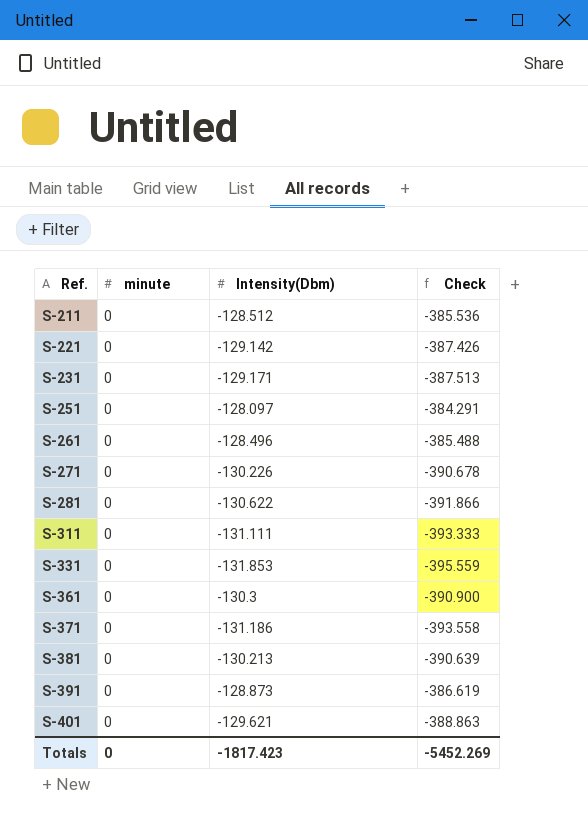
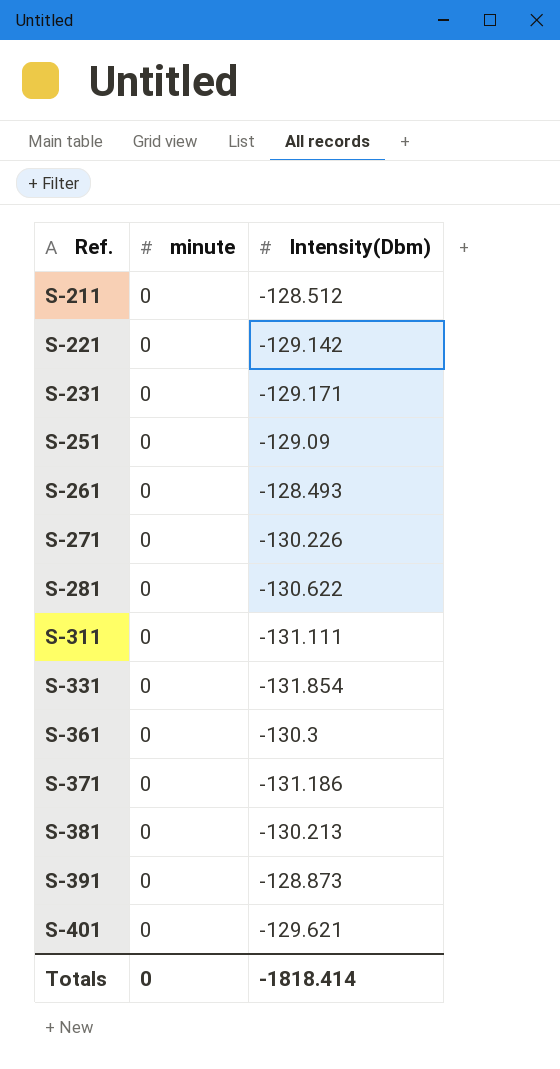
column Check | formula: [Intensity(Dbm)] * 3 -> none
S-251 | Intensity(Dbm): -128.097 -> -129.09
S-261 | Intensity(Dbm): -128.496 -> -128.493
S-331 | Intensity(Dbm): -131.853 -> -131.854
Totals | Intensity(Dbm): -1817.423 -> -1818.414

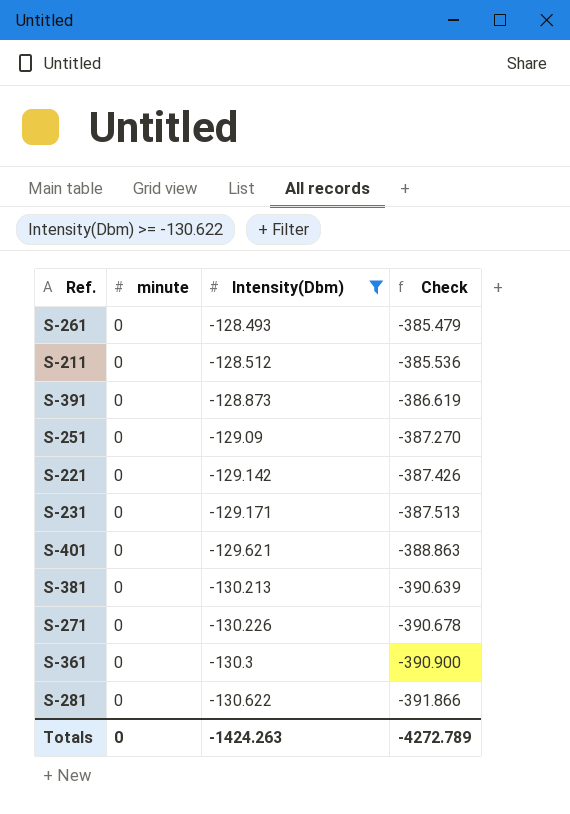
filter: none -> Intensity(Dbm) >= -130.622
row order: Ref. ascending -> Intensity(Dbm) descending
column Check | formula: none -> [Intensity(Dbm)] * 3
Totals | Intensity(Dbm): -1818.414 -> -1424.263

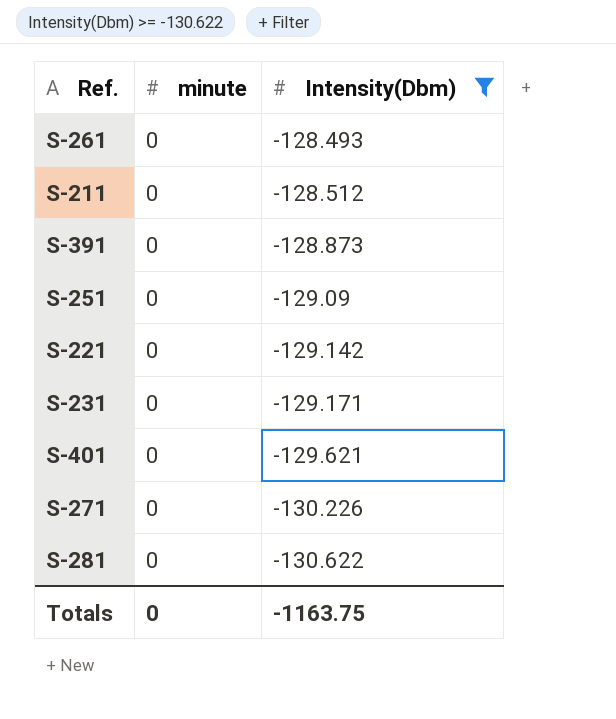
column Check | formula: [Intensity(Dbm)] * 3 -> none
row S-381: 0 | -130.213 | -390.639 -> none
row S-361: 0 | -130.3 | -390.900 -> none
Totals | Intensity(Dbm): -1424.263 -> -1163.75

